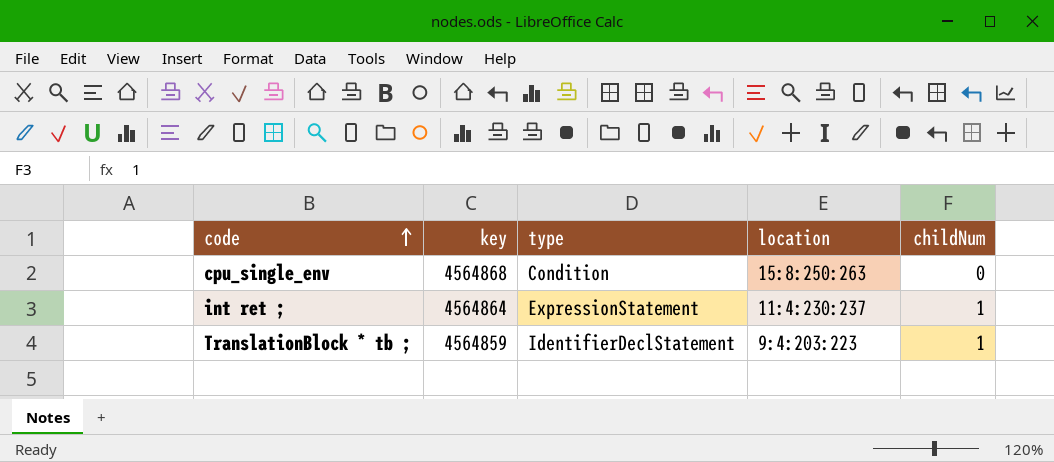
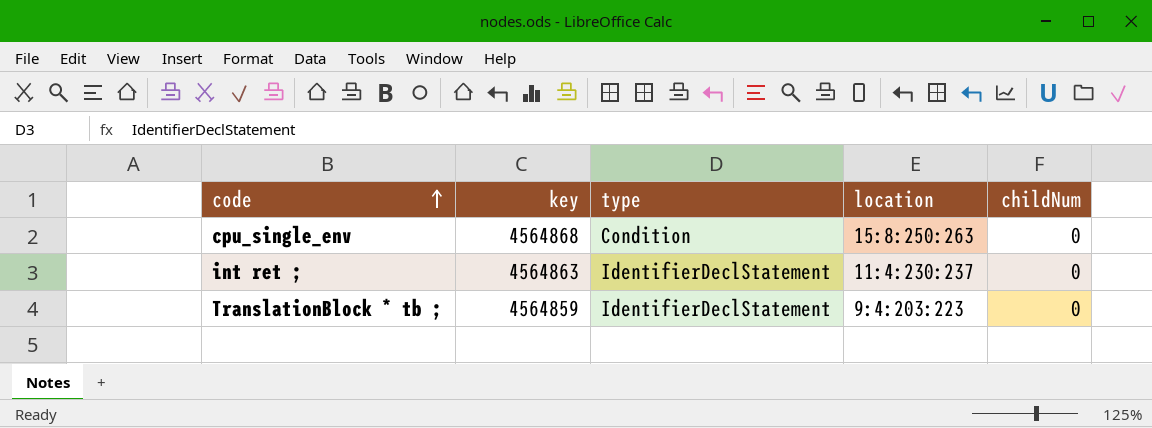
int ret ; | key: 4564864 -> 4564863
int ret ; | type: ExpressionStatement -> IdentifierDeclStatement
int ret ; | childNum: 1 -> 0
TranslationBlock * tb ; | childNum: 1 -> 0

